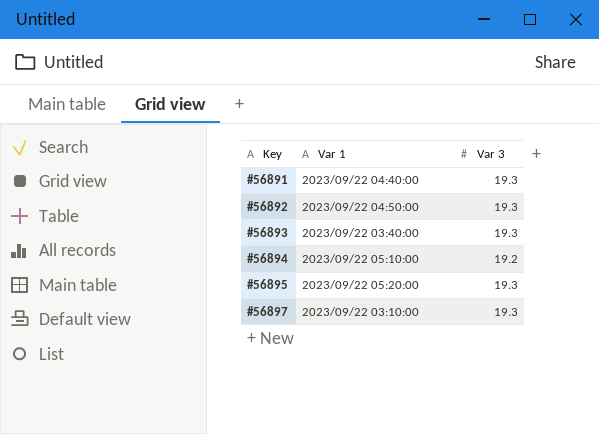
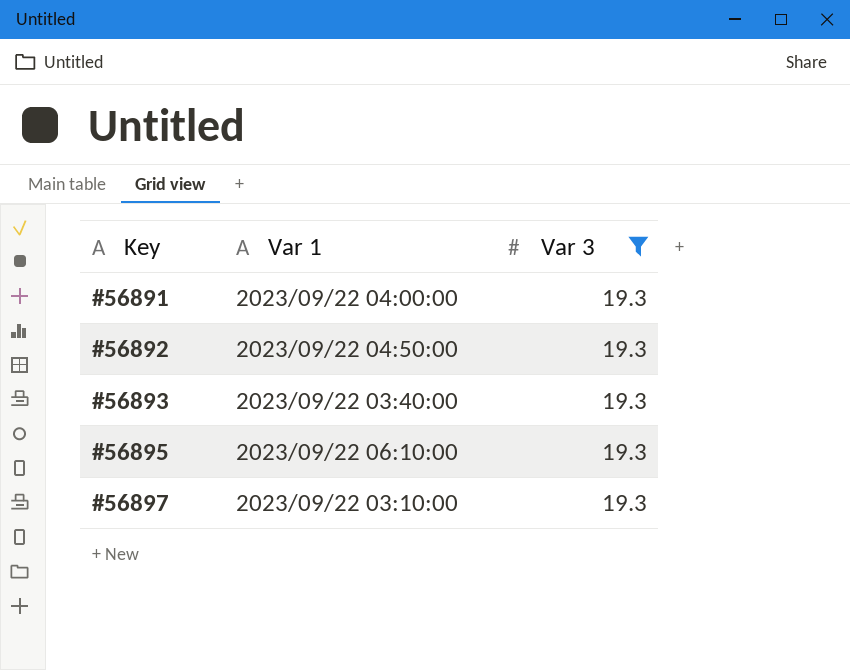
filter: none -> Var 3 = 19.3
#56891 | Var 1: 2023/09/22 04:40:00 -> 2023/09/22 04:00:00
#56895 | Var 1: 2023/09/22 05:20:00 -> 2023/09/22 06:10:00

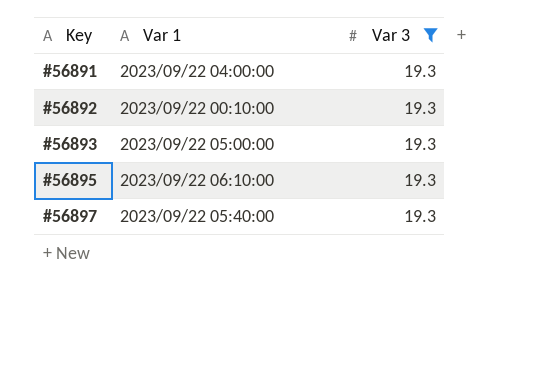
#56892 | Var 1: 2023/09/22 04:50:00 -> 2023/09/22 00:10:00
#56893 | Var 1: 2023/09/22 03:40:00 -> 2023/09/22 05:00:00
#56897 | Var 1: 2023/09/22 03:10:00 -> 2023/09/22 05:40:00

